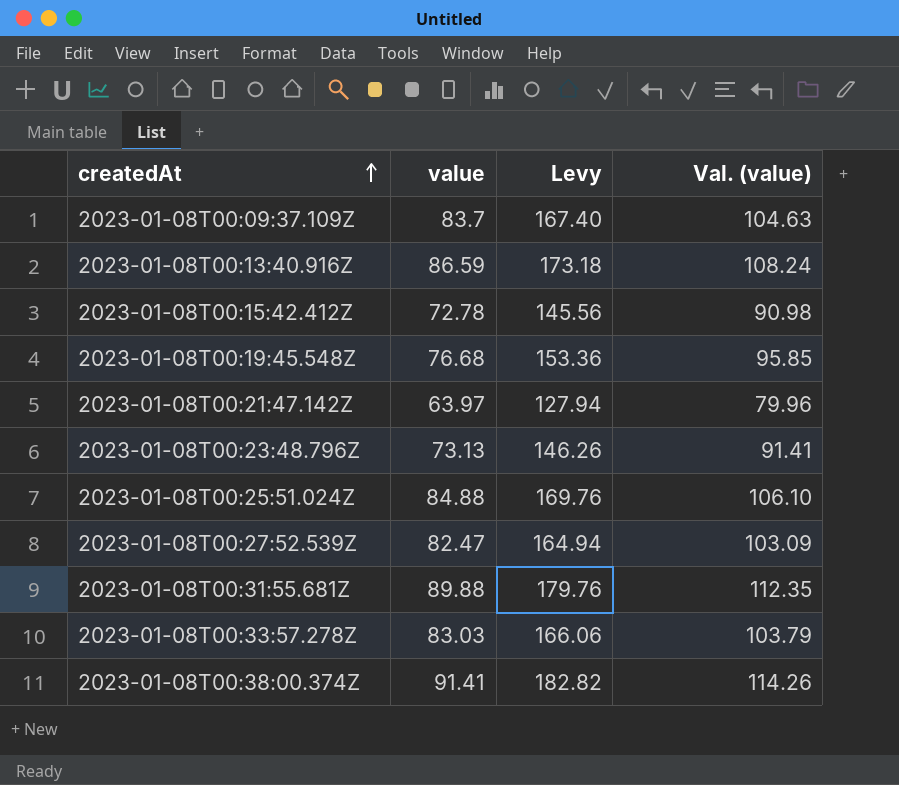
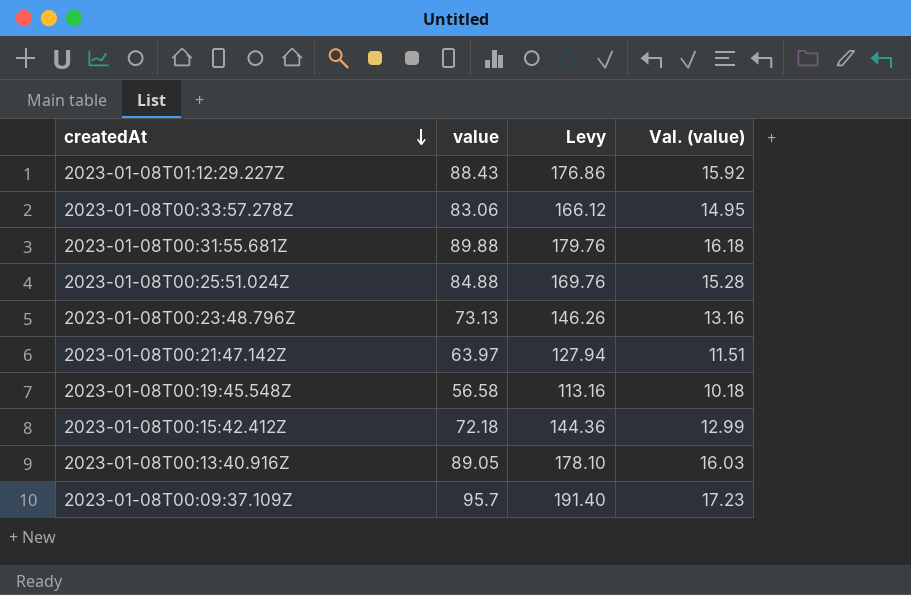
row order: createdAt ascending -> createdAt descending
column Val. (value) | formula: [value] * 1.25 -> [value] * 0.18
row 2023-01-08T00:27:52.539Z: 82.47 | 164.94 | 103.09 -> none
row 2023-01-08T00:38:00.374Z: 91.41 | 182.82 | 114.26 -> none
row 2023-01-08T01:12:29.227Z: none -> 88.43 | 176.86 | 15.92
2023-01-08T00:33:57.278Z | value: 83.03 -> 83.06
2023-01-08T00:33:57.278Z | Levy: 166.06 -> 166.12
2023-01-08T00:19:45.548Z | value: 76.68 -> 56.58
2023-01-08T00:19:45.548Z | Levy: 153.36 -> 113.16
2023-01-08T00:15:42.412Z | value: 72.78 -> 72.18
2023-01-08T00:15:42.412Z | Levy: 145.56 -> 144.36
2023-01-08T00:13:40.916Z | value: 86.59 -> 89.05
2023-01-08T00:13:40.916Z | Levy: 173.18 -> 178.10
2023-01-08T00:09:37.109Z | value: 83.7 -> 95.7
2023-01-08T00:09:37.109Z | Levy: 167.40 -> 191.40

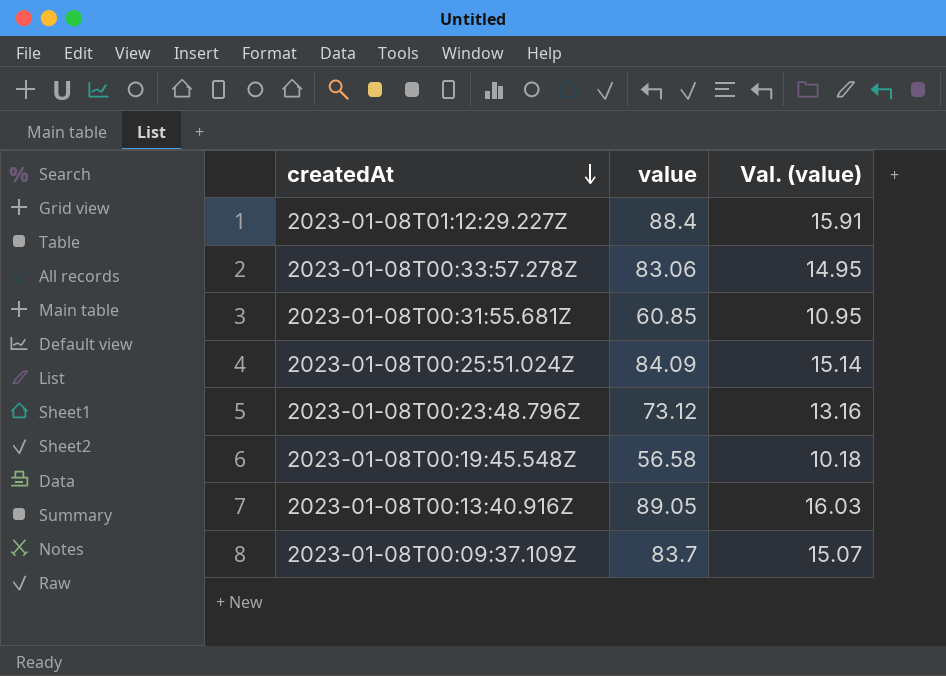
column Levy | formula: [value] * 2 -> none
row 2023-01-08T00:21:47.142Z: 63.97 | 127.94 | 11.51 -> none
row 2023-01-08T00:15:42.412Z: 72.18 | 144.36 | 12.99 -> none
2023-01-08T01:12:29.227Z | value: 88.43 -> 88.4
2023-01-08T01:12:29.227Z | Val. (value): 15.92 -> 15.91
2023-01-08T00:31:55.681Z | value: 89.88 -> 60.85
2023-01-08T00:31:55.681Z | Val. (value): 16.18 -> 10.95
2023-01-08T00:25:51.024Z | value: 84.88 -> 84.09
2023-01-08T00:25:51.024Z | Val. (value): 15.28 -> 15.14
2023-01-08T00:23:48.796Z | value: 73.13 -> 73.12
2023-01-08T00:09:37.109Z | value: 95.7 -> 83.7
2023-01-08T00:09:37.109Z | Val. (value): 17.23 -> 15.07

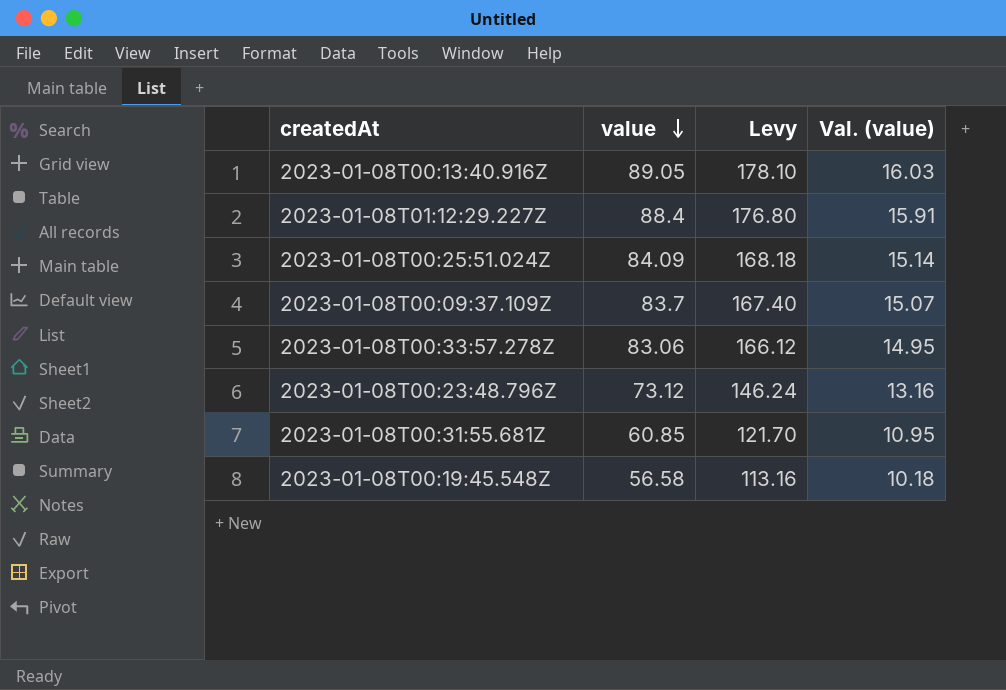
row order: createdAt descending -> value descending
column Levy | formula: none -> [value] * 2

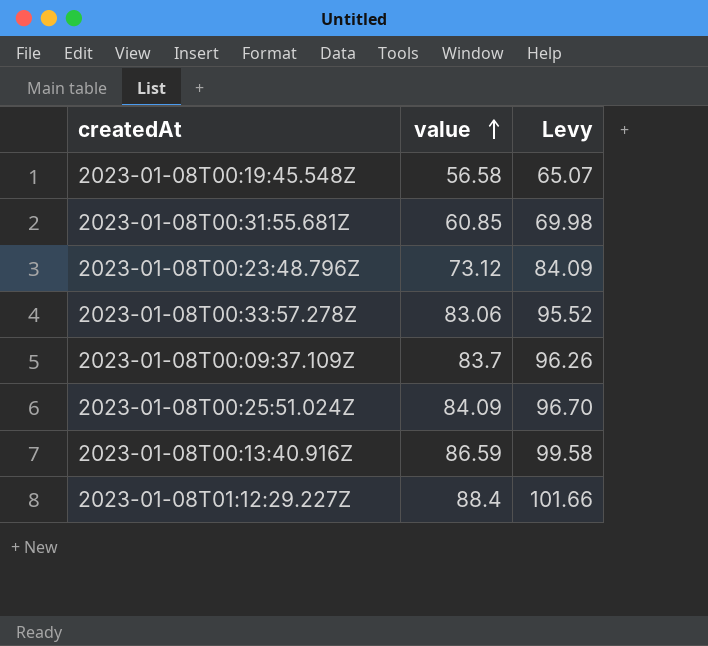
row order: value descending -> value ascending
column Val. (value) | formula: [value] * 0.18 -> none
column Levy | formula: [value] * 2 -> [value] * 1.15
2023-01-08T00:13:40.916Z | value: 89.05 -> 86.59

